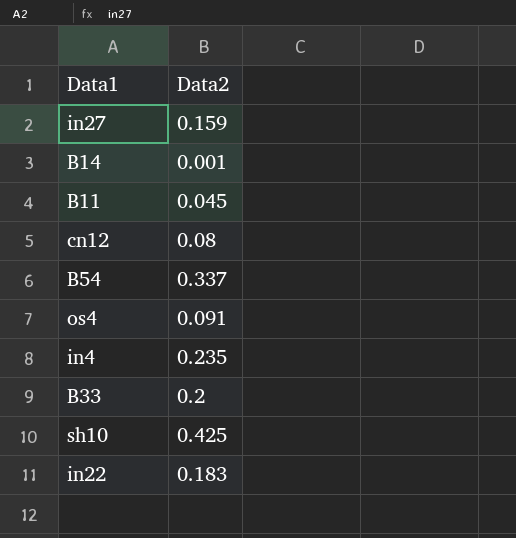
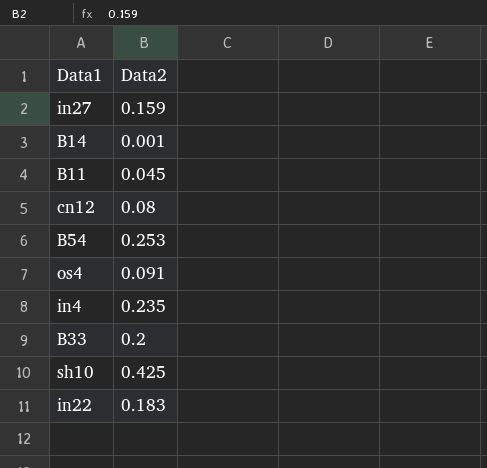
B54 | Data2: 0.337 -> 0.253

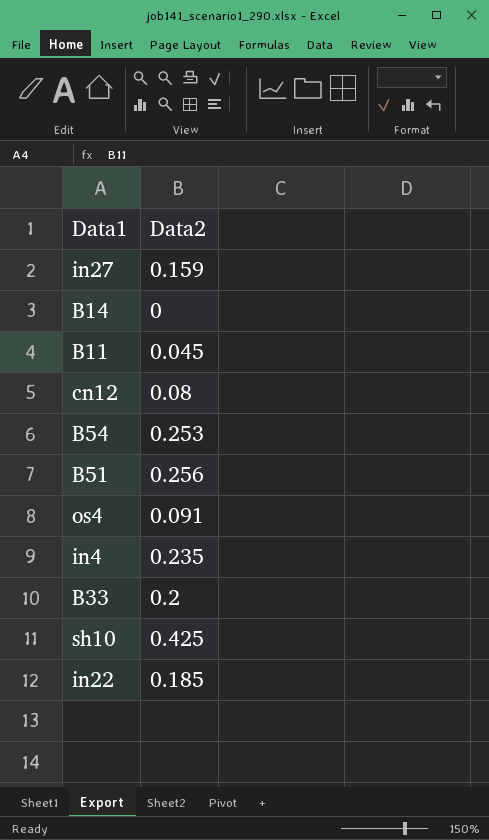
B14 | Data2: 0.001 -> 0
row B51: none -> 0.256
in22 | Data2: 0.183 -> 0.185

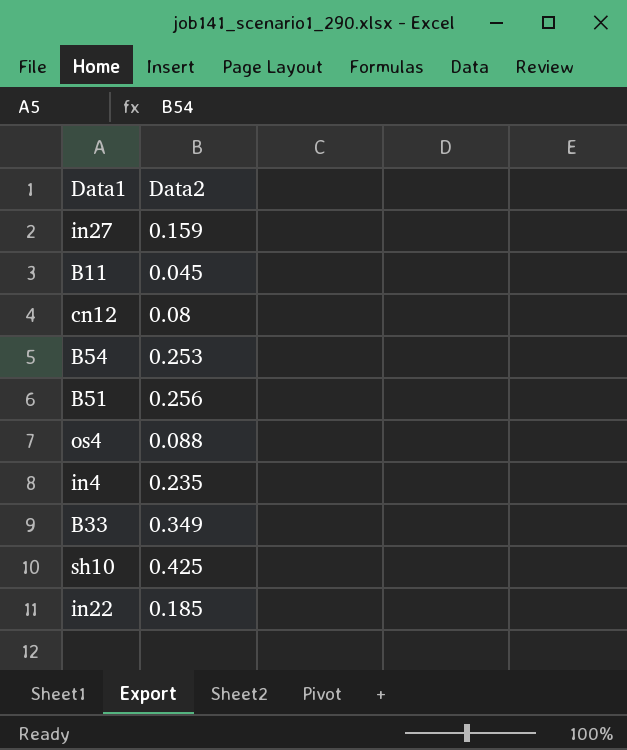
row B14: 0 -> none
os4 | Data2: 0.091 -> 0.088
B33 | Data2: 0.2 -> 0.349

